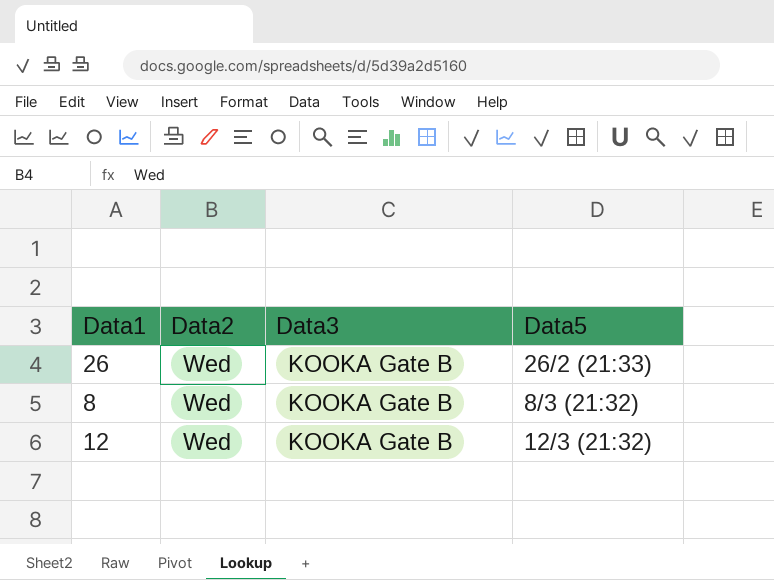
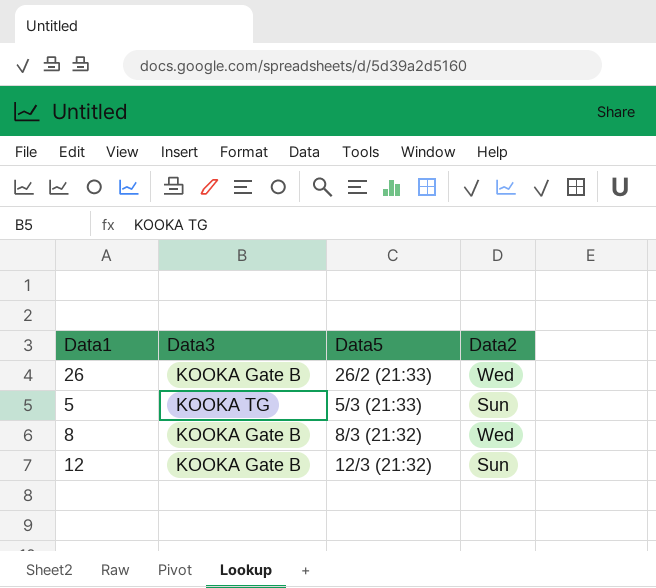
column Data2 | position: 2 -> 4
row 5: none -> KOOKA TG | 5/3 (21:33) | Sun
12 | Data2: Wed -> Sun

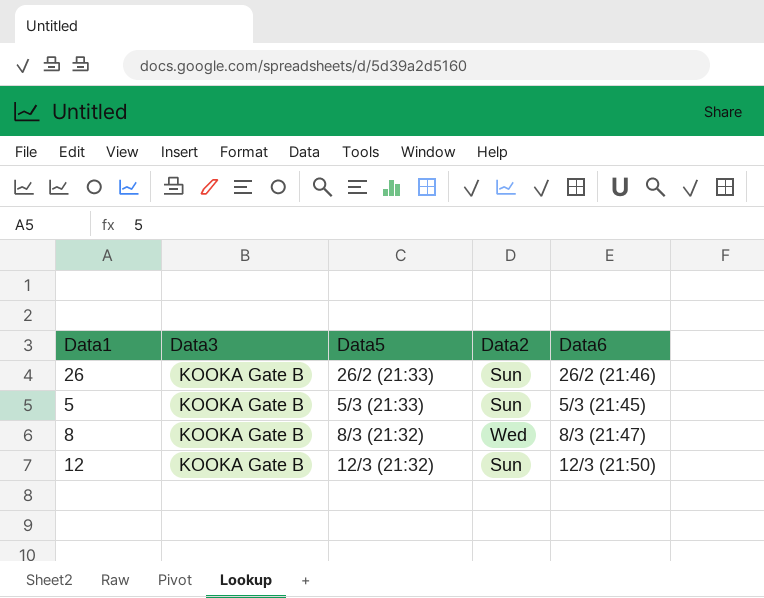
column Data6 | position: none -> 5
26 | Data2: Wed -> Sun
5 | Data3: KOOKA TG -> KOOKA Gate B

